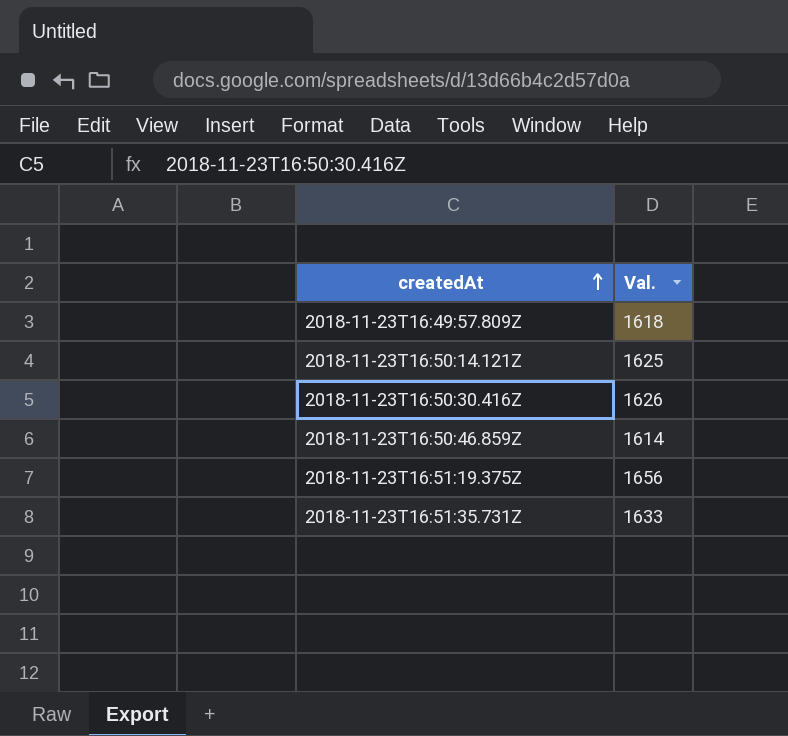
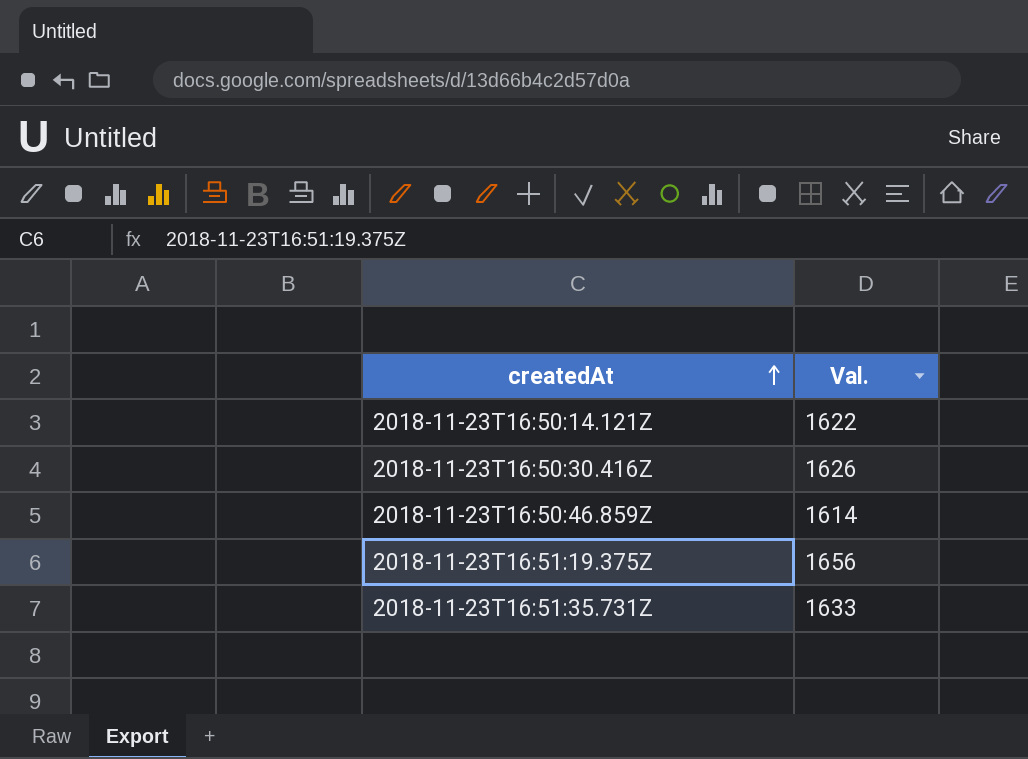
row 2018-11-23T16:49:57.809Z: 1618 -> none
2018-11-23T16:50:14.121Z | Val.: 1625 -> 1622

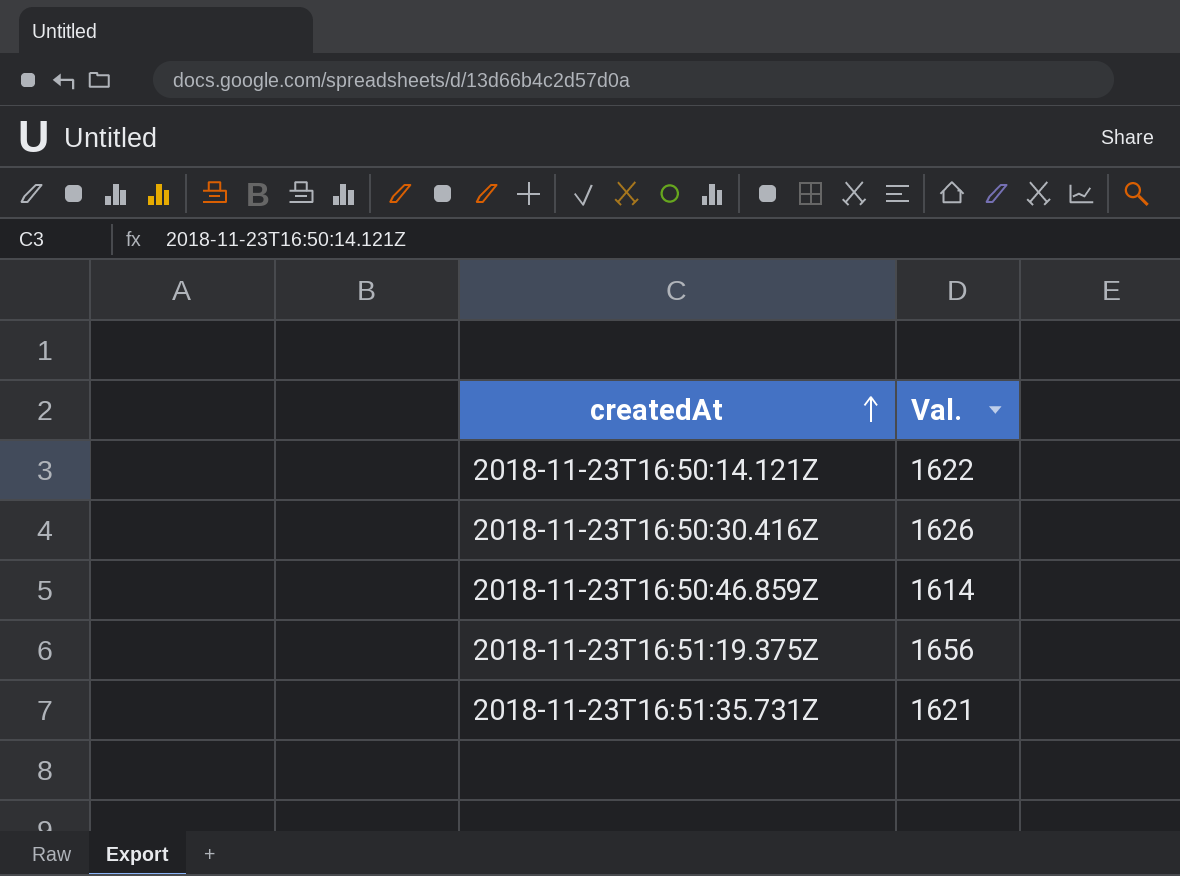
2018-11-23T16:51:35.731Z | Val.: 1633 -> 1621

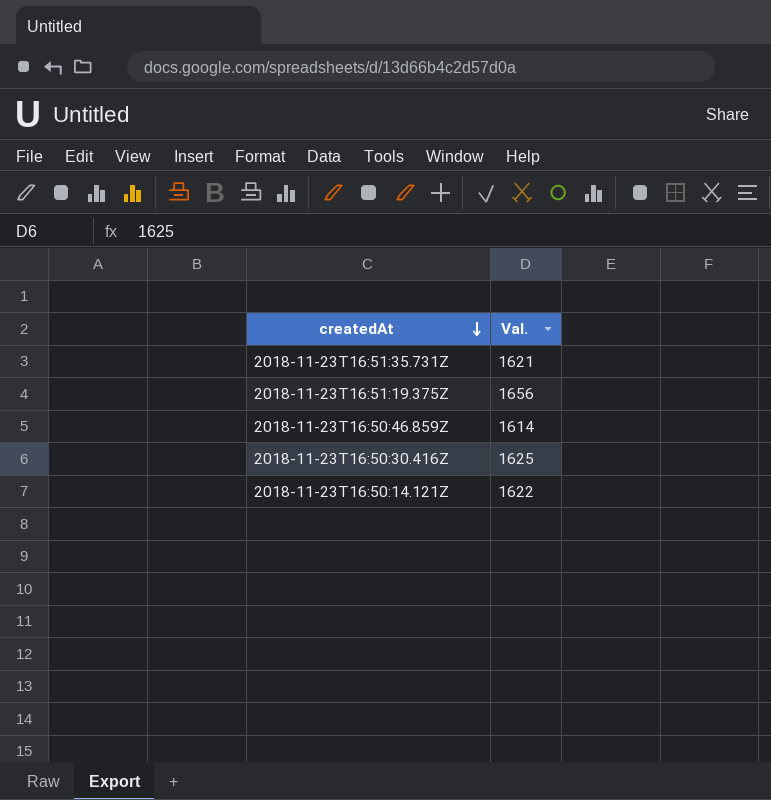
row order: createdAt ascending -> createdAt descending
2018-11-23T16:50:30.416Z | Val.: 1626 -> 1625

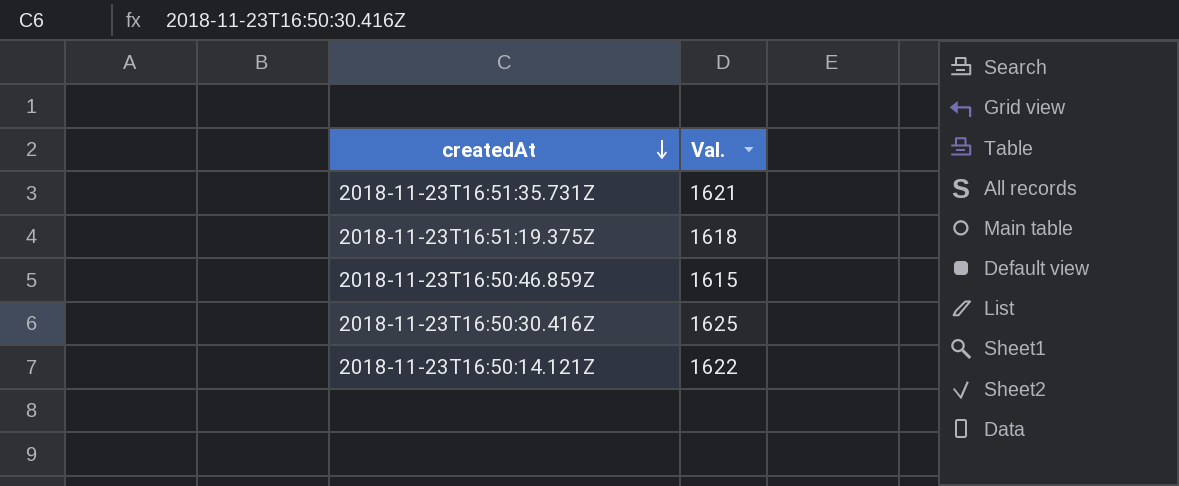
2018-11-23T16:51:19.375Z | Val.: 1656 -> 1618
2018-11-23T16:50:46.859Z | Val.: 1614 -> 1615

